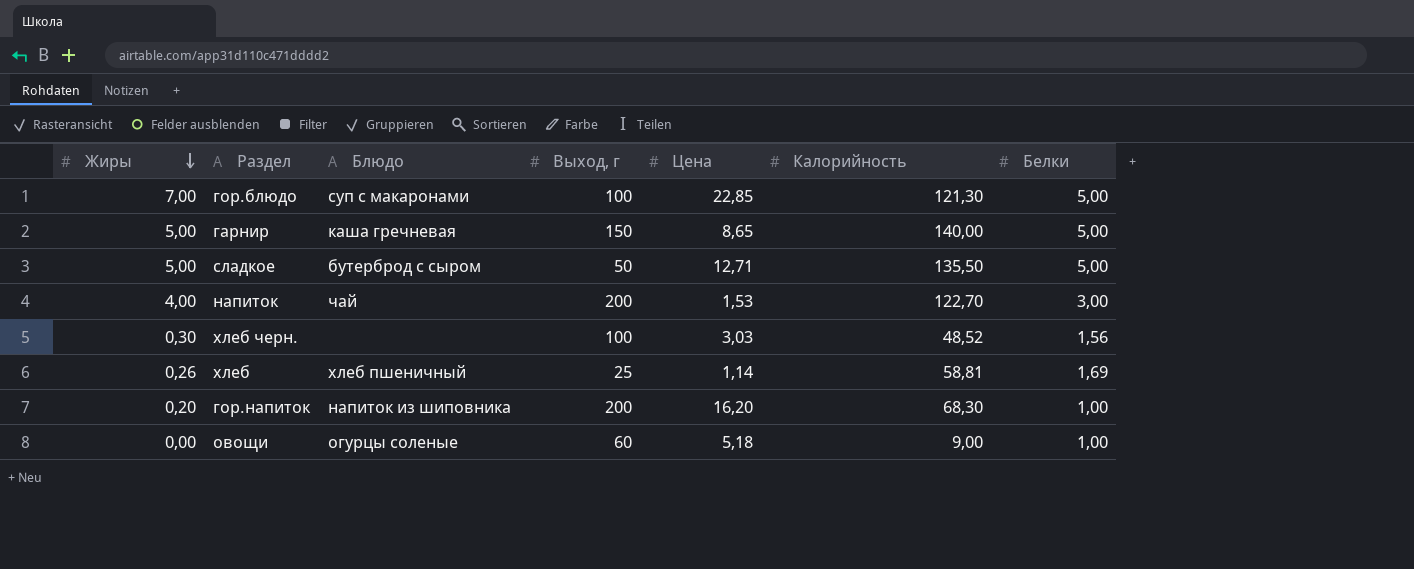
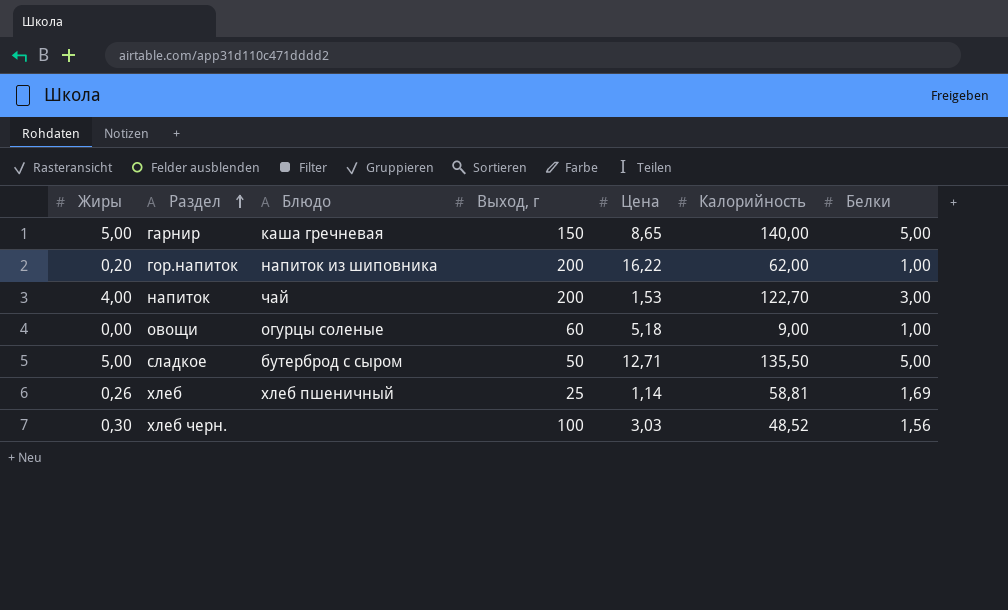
row order: Жиры descending -> Раздел ascending
row гор.блюдо: 7,00 | суп с макаронами | 100 | 22,85 | 121,30 | 5,00 -> none
гор.напиток | Цена: 16,20 -> 16,22
гор.напиток | Калорийность: 68,30 -> 62,00

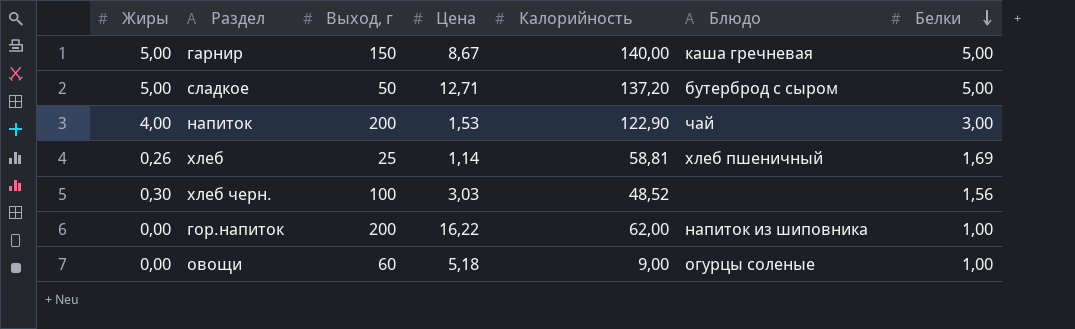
row order: Раздел ascending -> Белки descending
column Блюдо | position: 3 -> 6
гарнир | Цена: 8,65 -> 8,67
сладкое | Калорийность: 135,50 -> 137,20
напиток | Калорийность: 122,70 -> 122,90
гор.напиток | Жиры: 0,20 -> 0,00

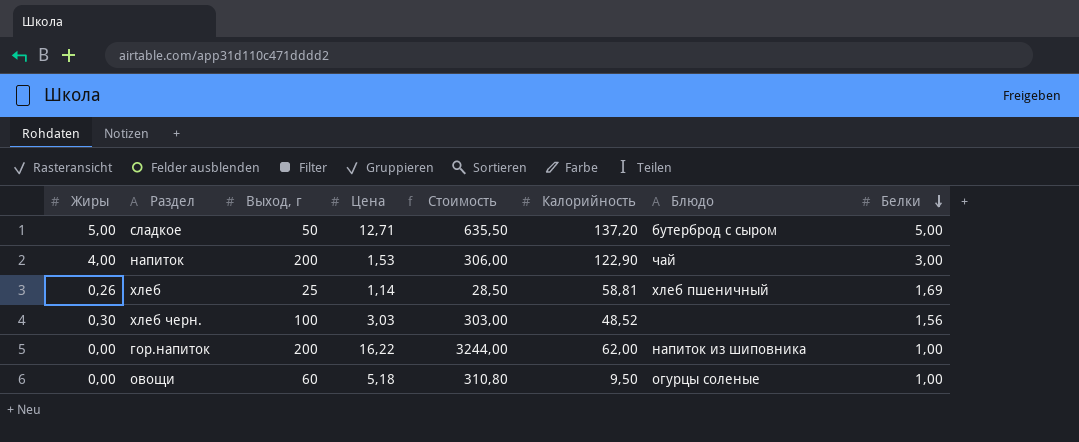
column Стоимость | formula: none -> [Выход, г] * [Цена]
row гарнир: 5,00 | 150 | 8,67 | 140,00 | каша гречневая | 5,00 -> none
овощи | Калорийность: 9,00 -> 9,50

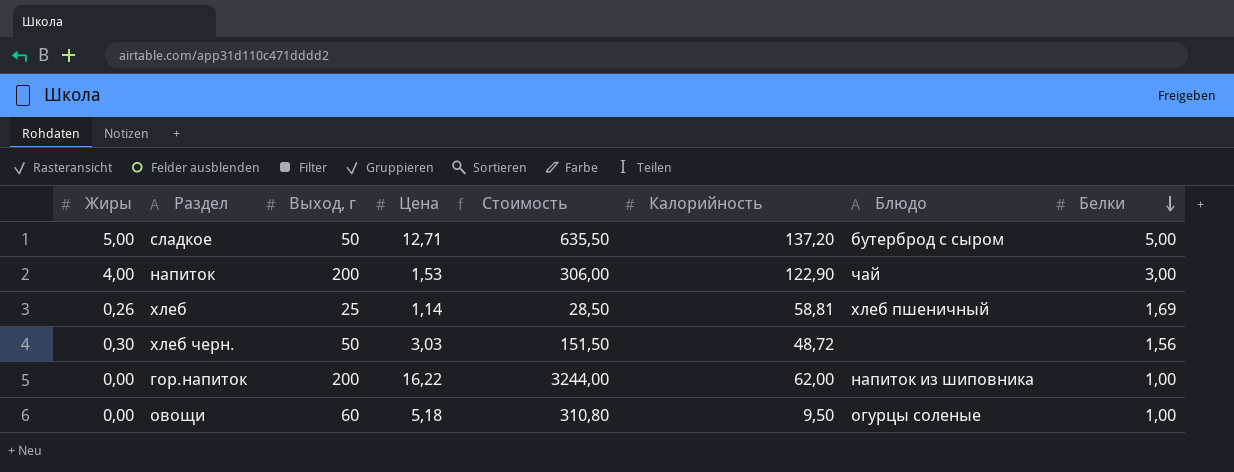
хлеб черн. | Выход, г: 100 -> 50
хлеб черн. | Стоимость: 303,00 -> 151,50
хлеб черн. | Калорийность: 48,52 -> 48,72

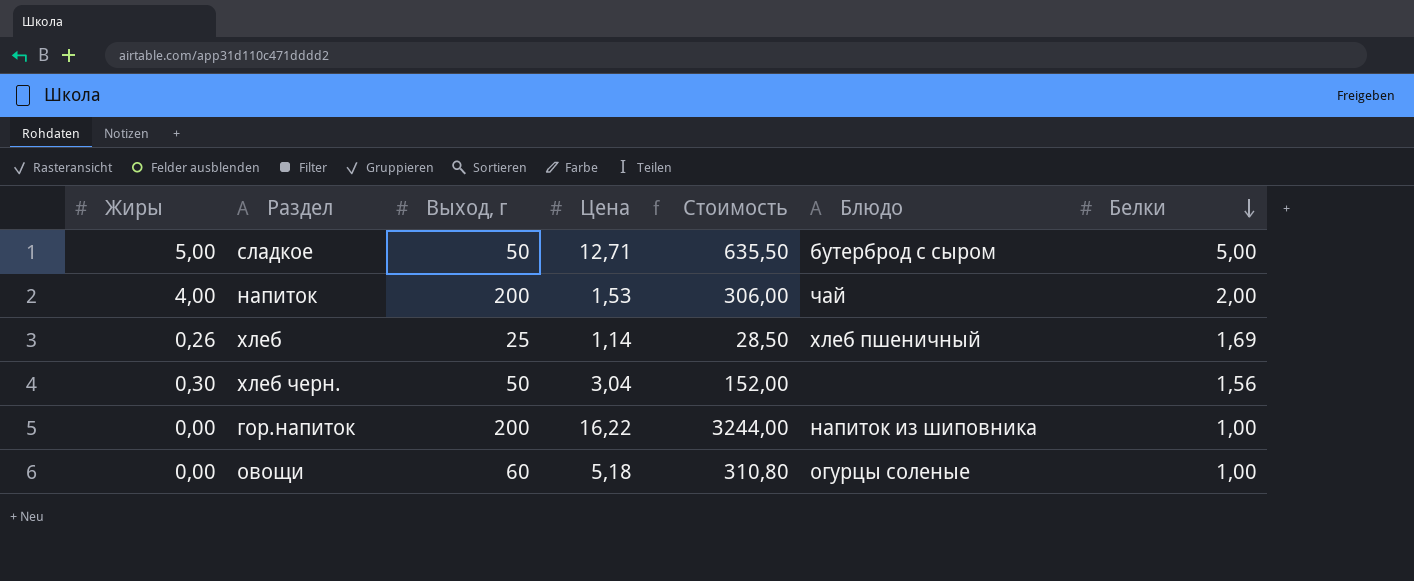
column Калорийность | position: 6 -> none
напиток | Белки: 3,00 -> 2,00
хлеб черн. | Цена: 3,03 -> 3,04
хлеб черн. | Стоимость: 151,50 -> 152,00

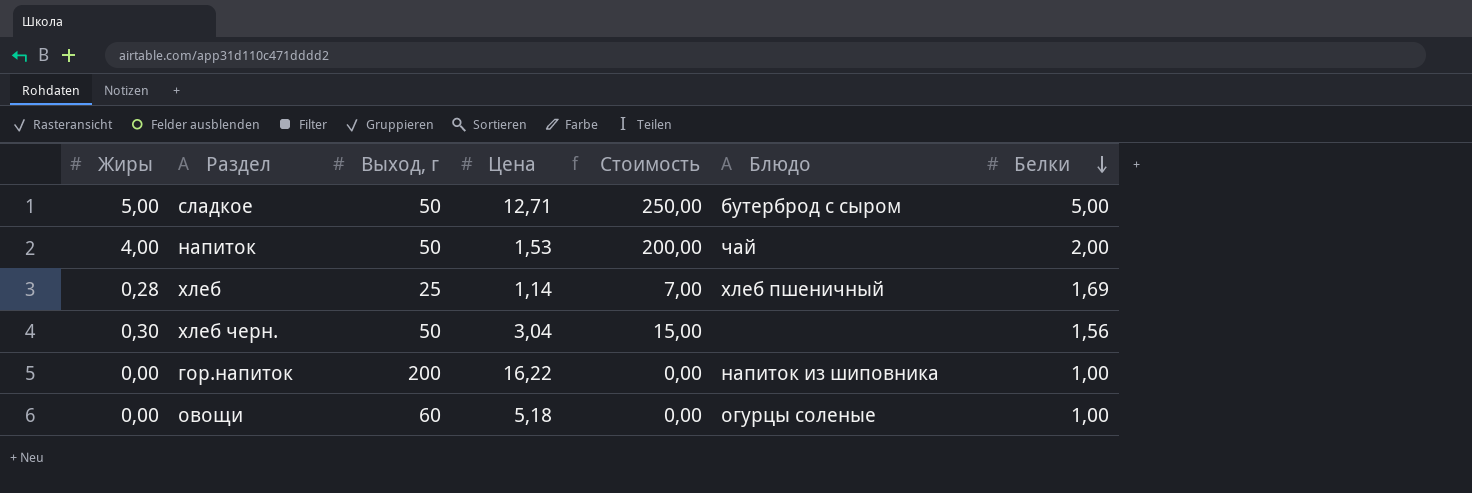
column Стоимость | formula: [Выход, г] * [Цена] -> [Жиры] * [Выход, г]
напиток | Выход, г: 200 -> 50
хлеб | Жиры: 0,26 -> 0,28

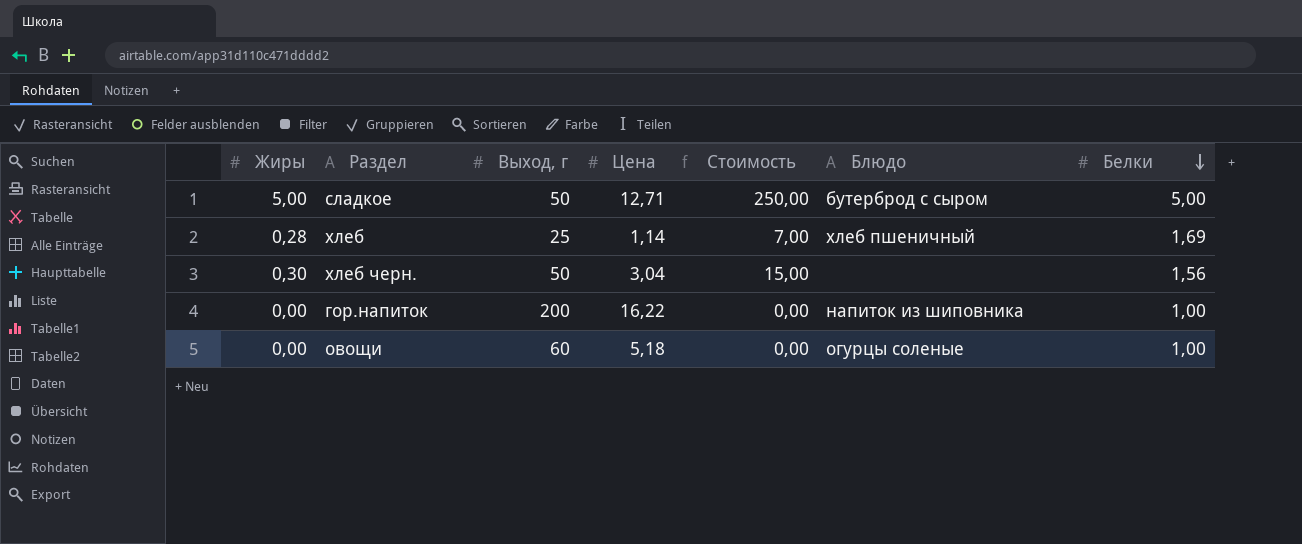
row напиток: 4,00 | 50 | 1,53 | 200,00 | чай | 2,00 -> none

